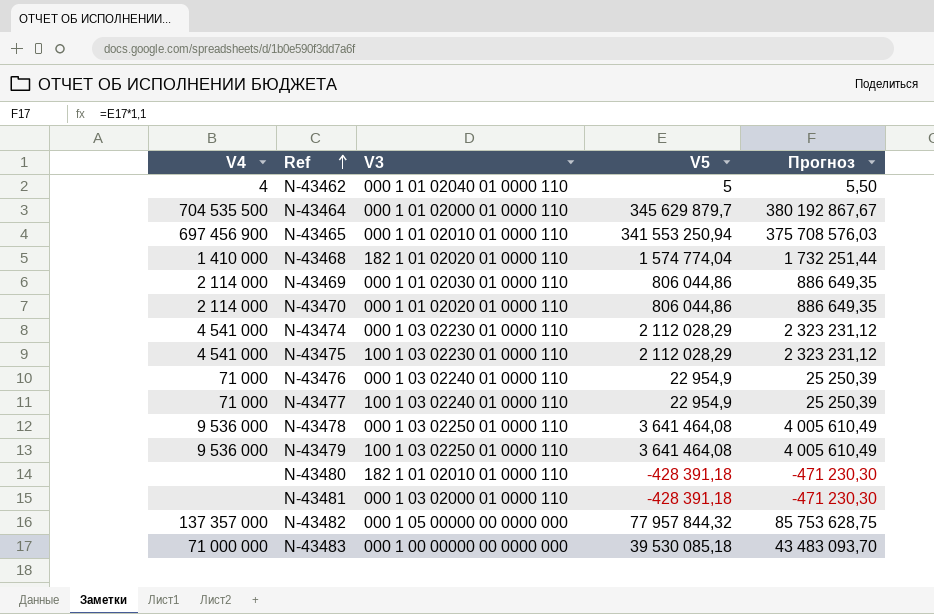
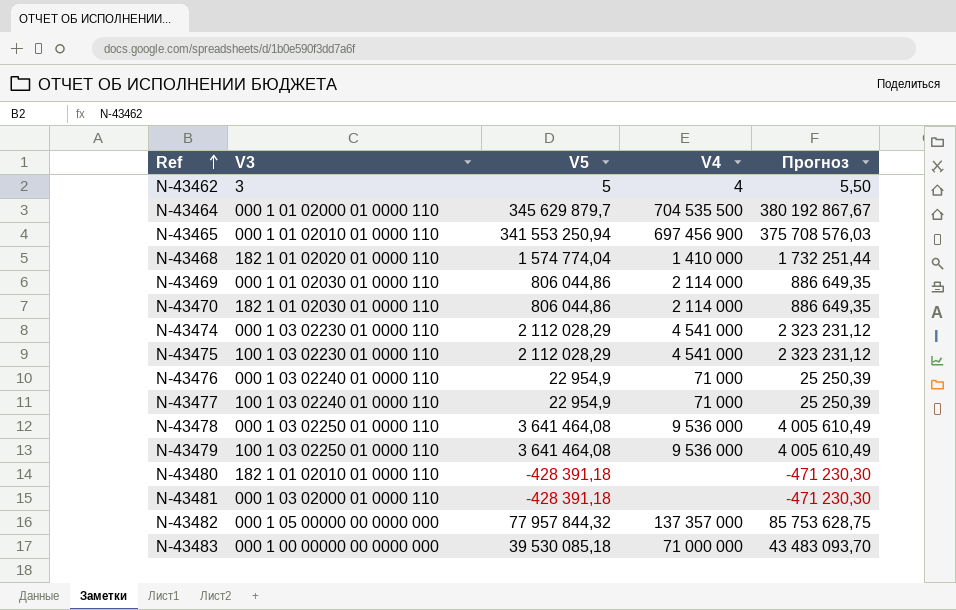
column V4 | position: 1 -> 4
N-43462 | V3: 000 1 01 02040 01 0000 110 -> 3
N-43470 | V3: 000 1 01 02020 01 0000 110 -> 182 1 01 02030 01 0000 110

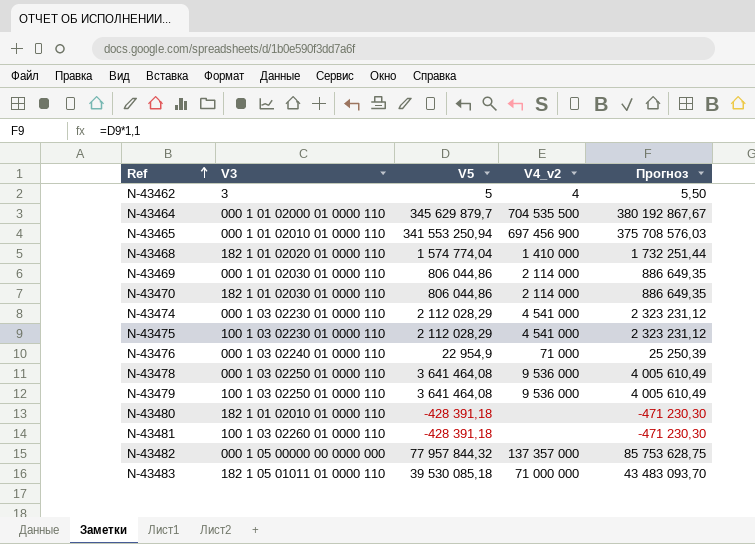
column name: V4 -> V4_v2
row N-43477: 100 1 03 02240 01 0000 110 | 22 954,9 | 71 000 | 25 250,39 -> none
N-43481 | V3: 000 1 03 02000 01 0000 110 -> 100 1 03 02260 01 0000 110
N-43483 | V3: 000 1 00 00000 00 0000 000 -> 182 1 05 01011 01 0000 110

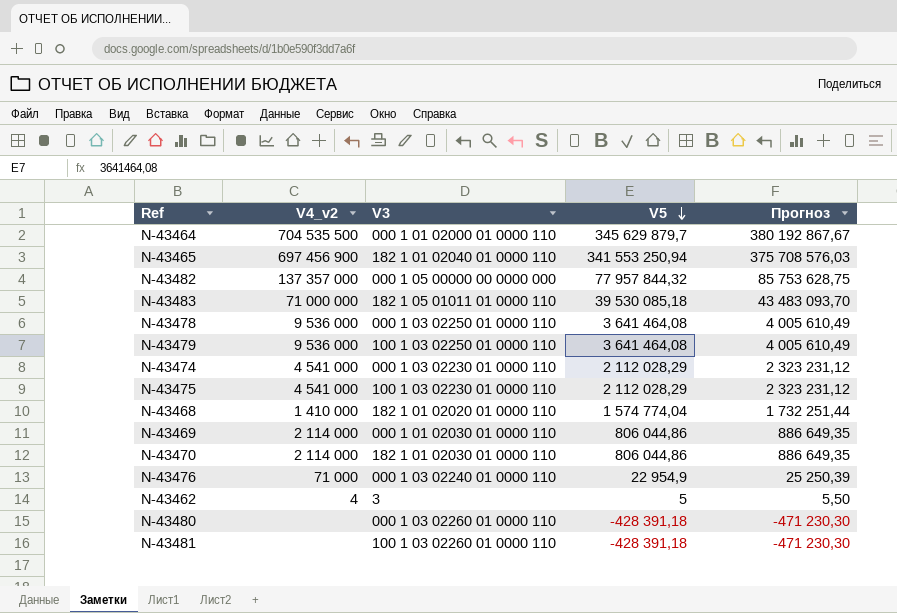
row order: Ref ascending -> V5 descending
column V4_v2 | position: 4 -> 2
N-43465 | V3: 000 1 01 02010 01 0000 110 -> 182 1 01 02040 01 0000 110
N-43480 | V3: 182 1 01 02010 01 0000 110 -> 000 1 03 02260 01 0000 110

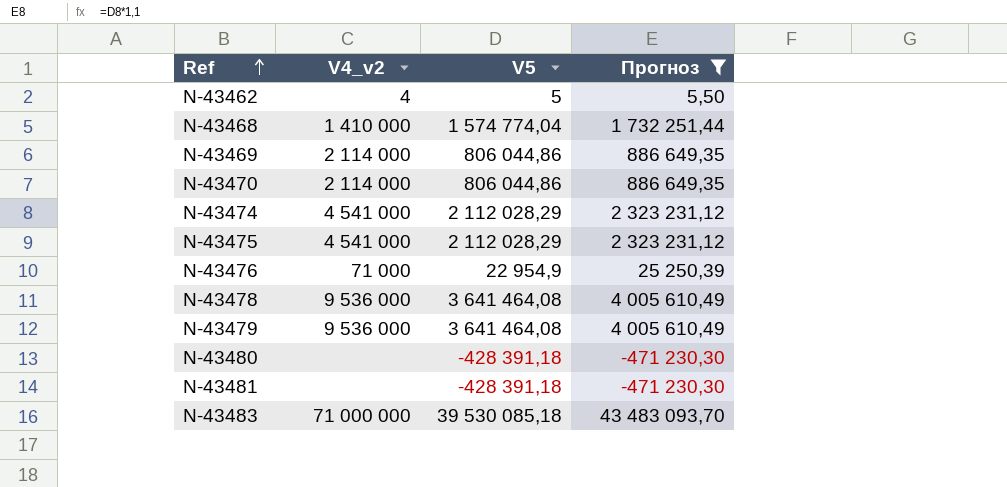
filter: none -> Прогноз <= 43 483 093,70
row order: V5 descending -> Ref ascending
column V3 | position: 3 -> none

